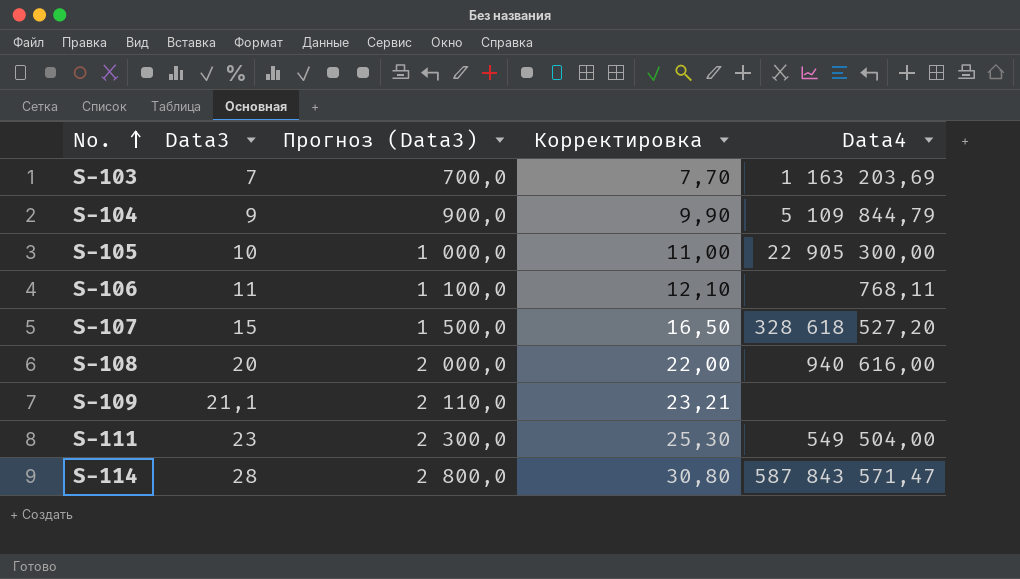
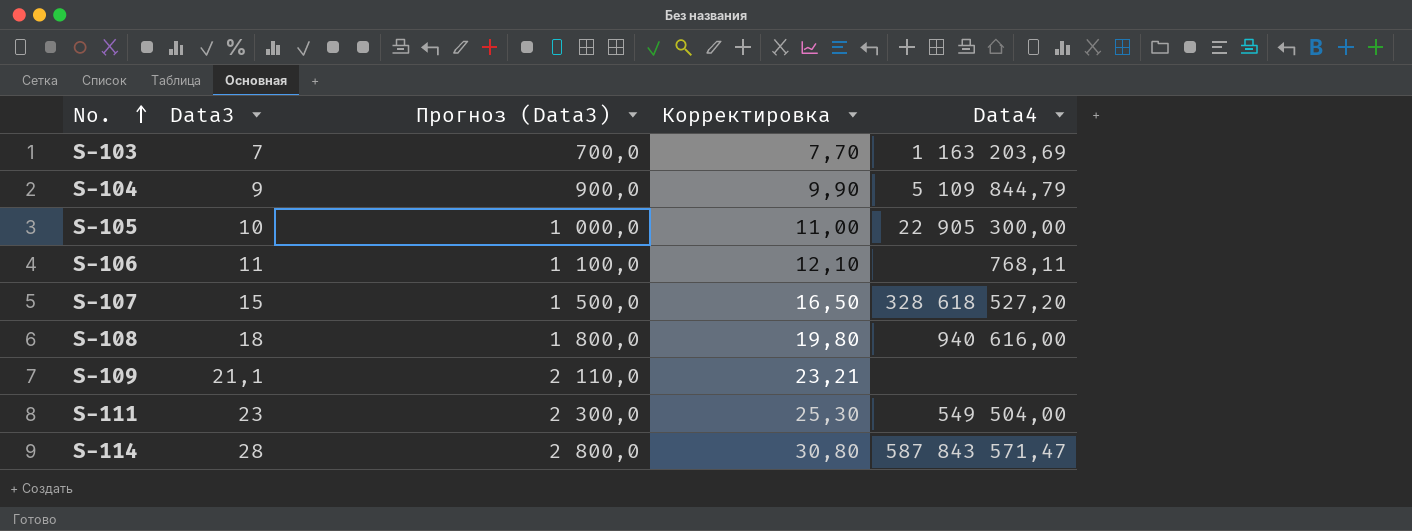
S-108 | Data3: 20 -> 18
S-108 | Прогноз (Data3): 2 000,0 -> 1 800,0
S-108 | Корректировка: 22,00 -> 19,80

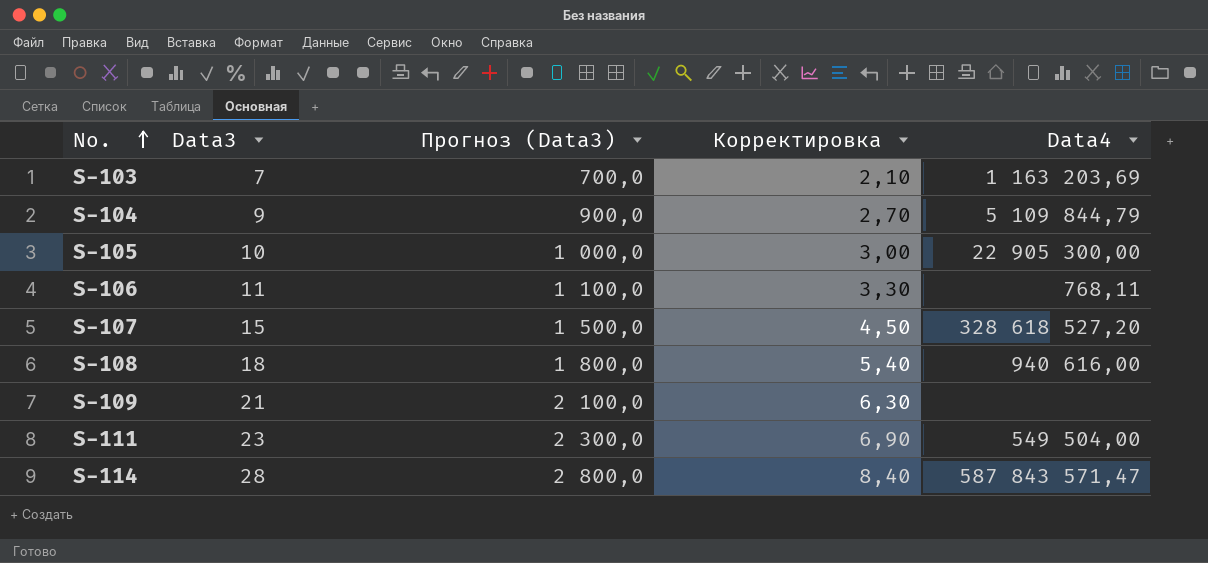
column Корректировка | formula: [Data3] * 1,1 -> [Data3] * 0,3
S-109 | Data3: 21,1 -> 21
S-109 | Прогноз (Data3): 2 110,0 -> 2 100,0

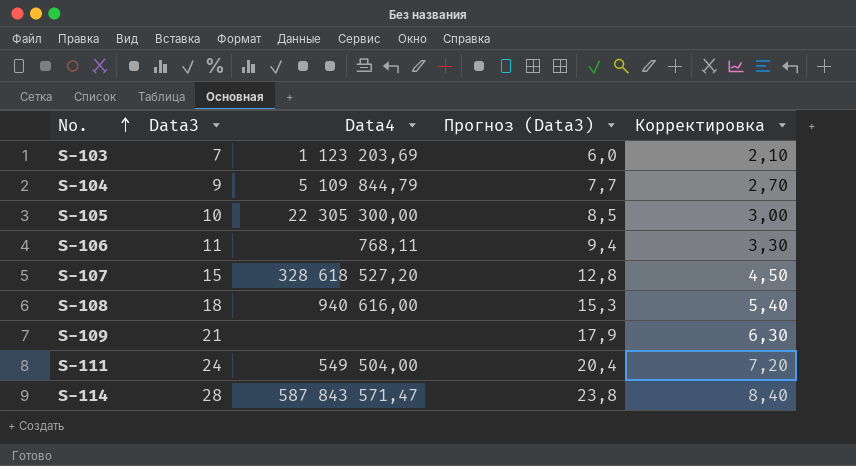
column Data4 | position: 5 -> 3
column Прогноз (Data3) | formula: [Data3] * 100 -> [Data3] * 0,85
S-103 | Data4: 1 163 203,69 -> 1 123 203,69
S-105 | Data4: 22 905 300,00 -> 22 305 300,00
S-111 | Data3: 23 -> 24
S-111 | Корректировка: 6,90 -> 7,20

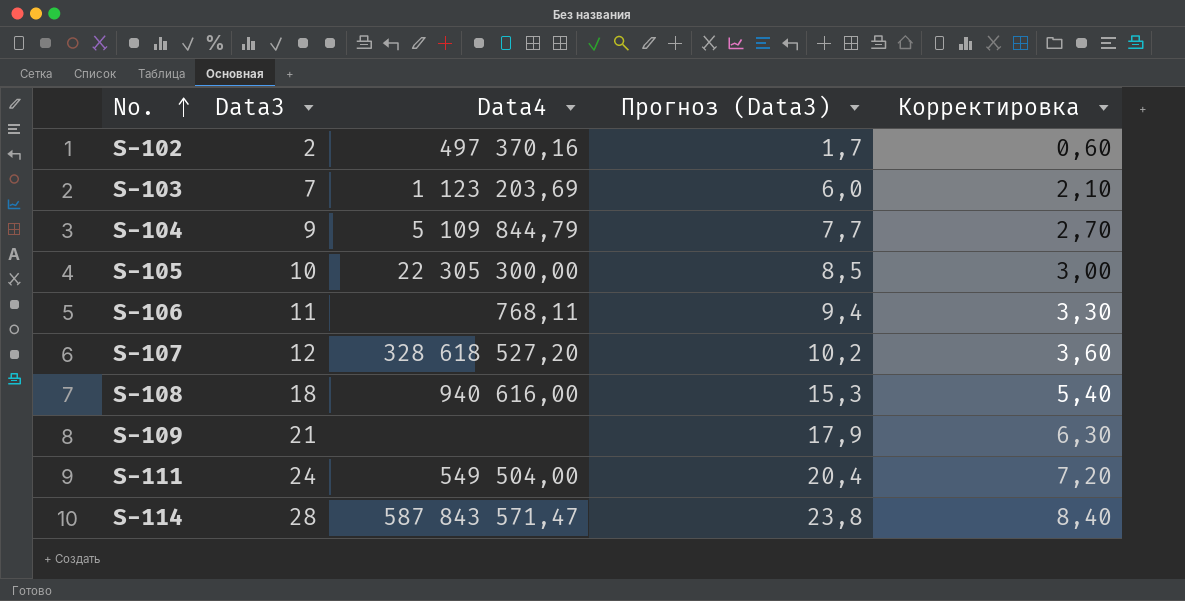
row S-102: none -> 2 | 497 370,16 | 1,7 | 0,60
S-107 | Data3: 15 -> 12
S-107 | Прогноз (Data3): 12,8 -> 10,2
S-107 | Корректировка: 4,50 -> 3,60

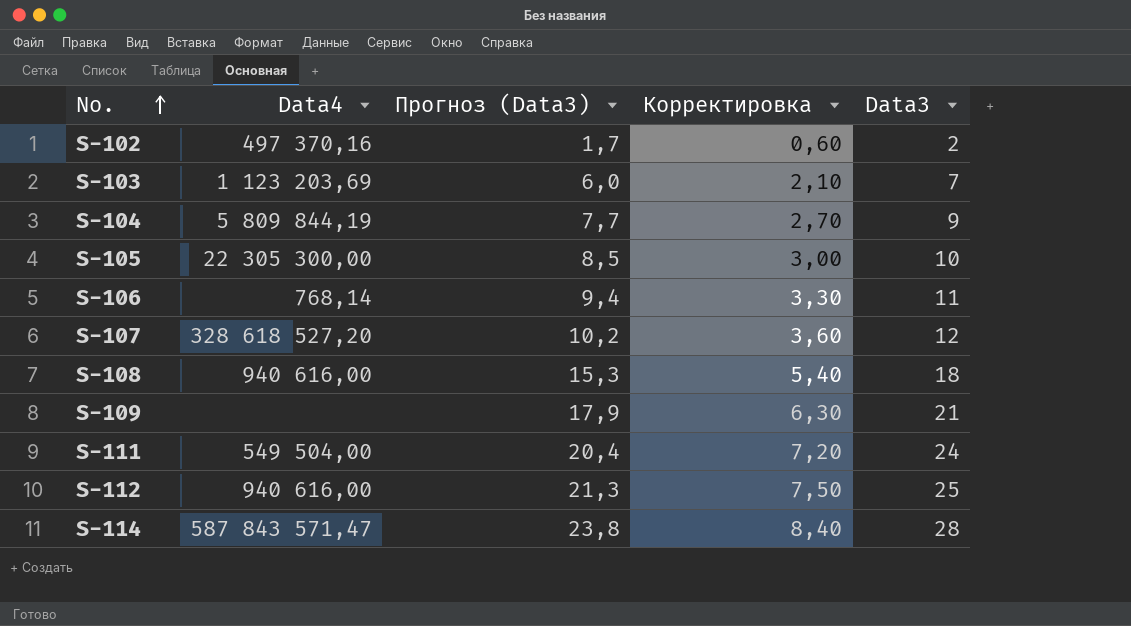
column Data3 | position: 2 -> 5
S-104 | Data4: 5 109 844,79 -> 5 809 844,19
S-106 | Data4: 768,11 -> 768,14
row S-112: none -> 940 616,00 | 21,3 | 7,50 | 25

